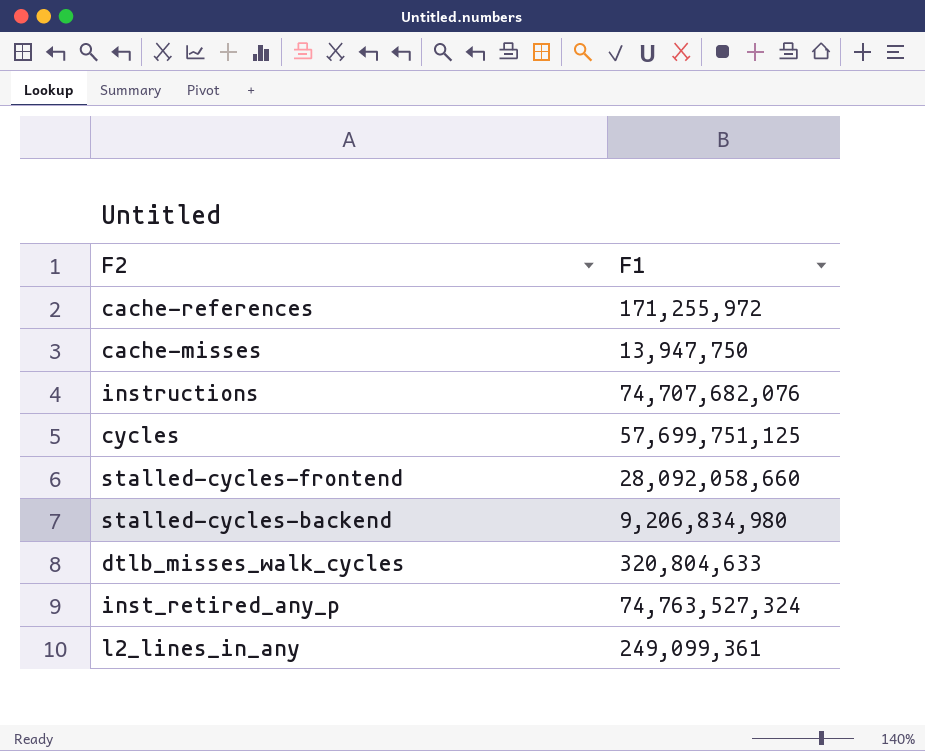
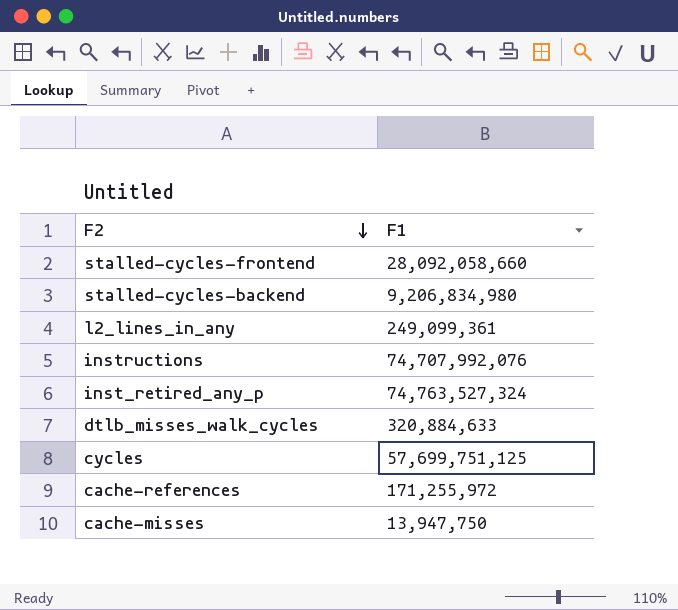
row order: none -> F2 descending
instructions | F1: 74,707,682,076 -> 74,707,992,076
dtlb_misses_walk_cycles | F1: 320,804,633 -> 320,884,633

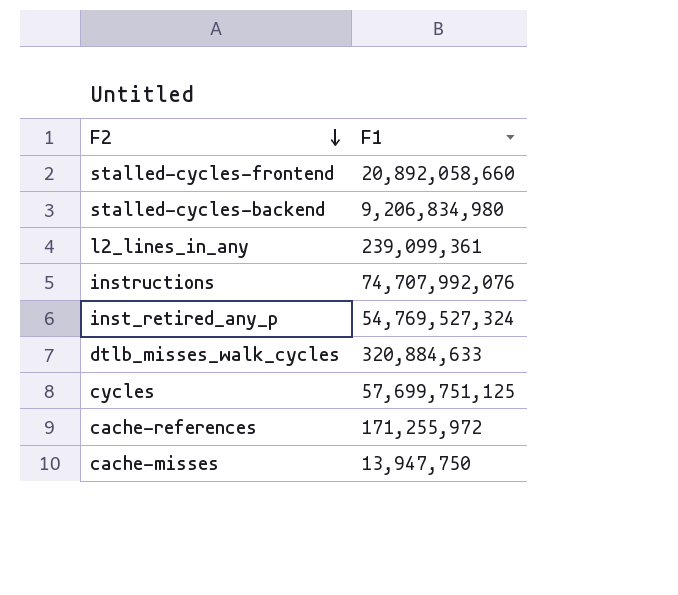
stalled-cycles-frontend | F1: 28,092,058,660 -> 20,892,058,660
l2_lines_in_any | F1: 249,099,361 -> 239,099,361
inst_retired_any_p | F1: 74,763,527,324 -> 54,769,527,324

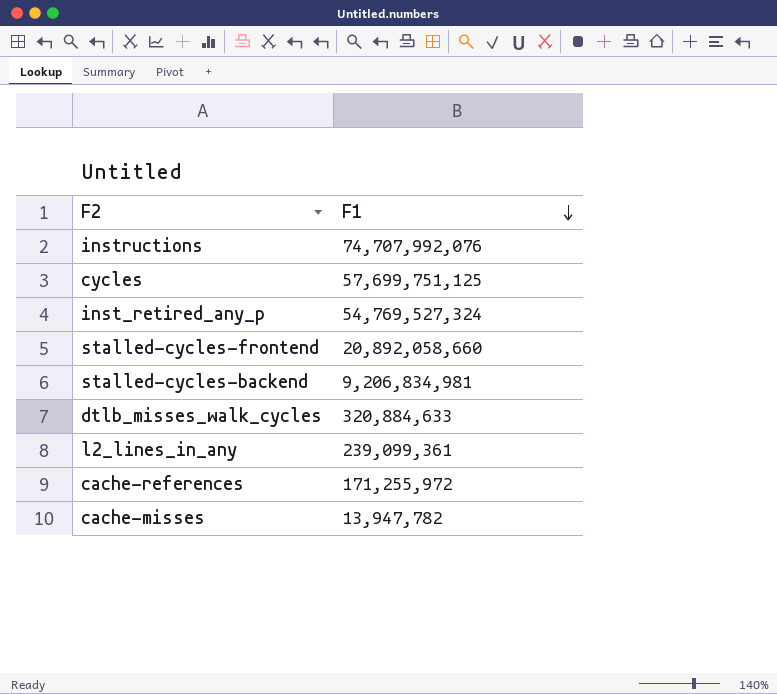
row order: F2 descending -> F1 descending
stalled-cycles-backend | F1: 9,206,834,980 -> 9,206,834,981
cache-misses | F1: 13,947,750 -> 13,947,782

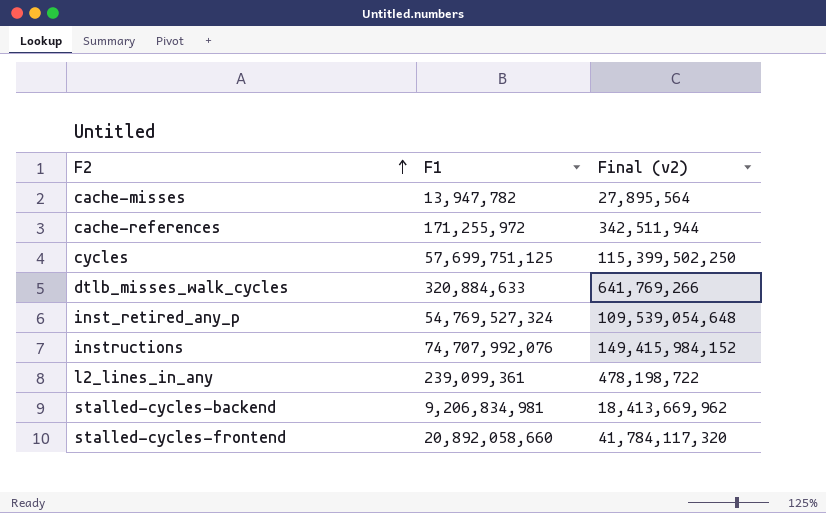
row order: F1 descending -> F2 ascending
column Final (v2) | formula: none -> [F1] * 2

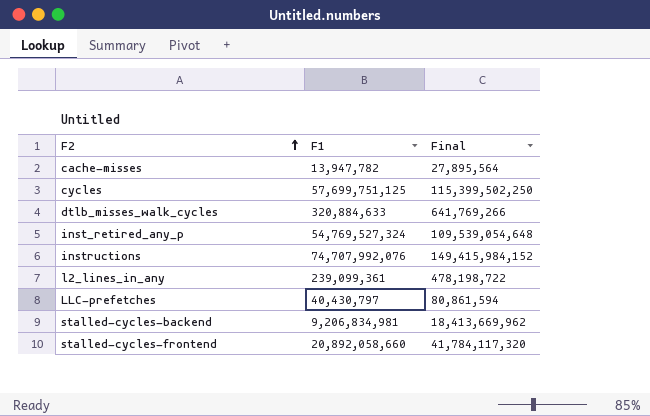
column name: Final (v2) -> Final
row cache-references: 171,255,972 | 342,511,944 -> none
row LLC-prefetches: none -> 40,430,797 | 80,861,594

